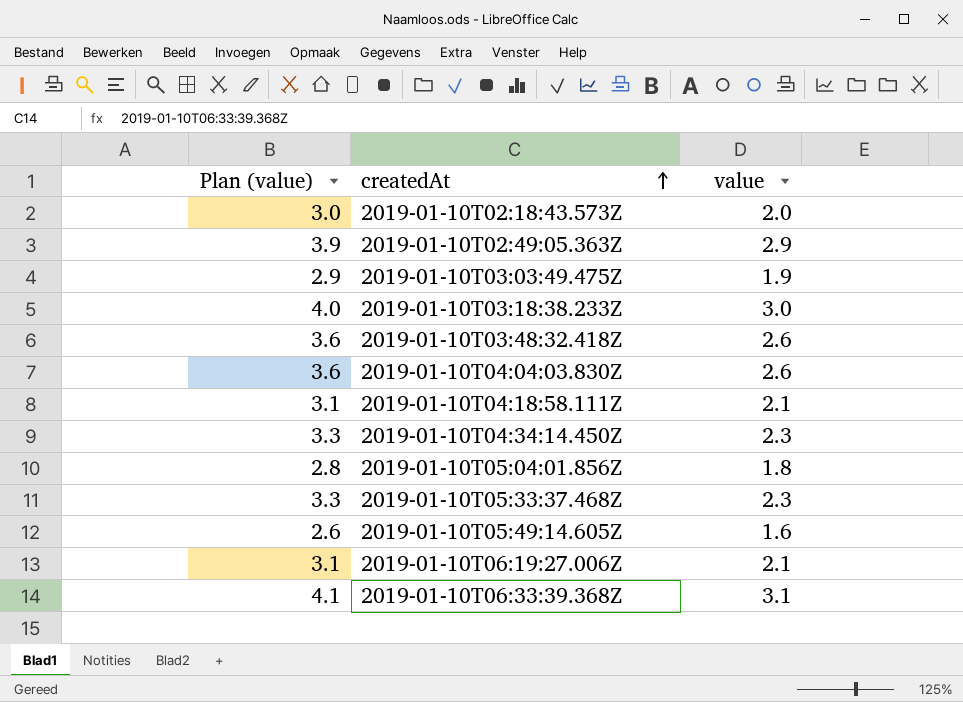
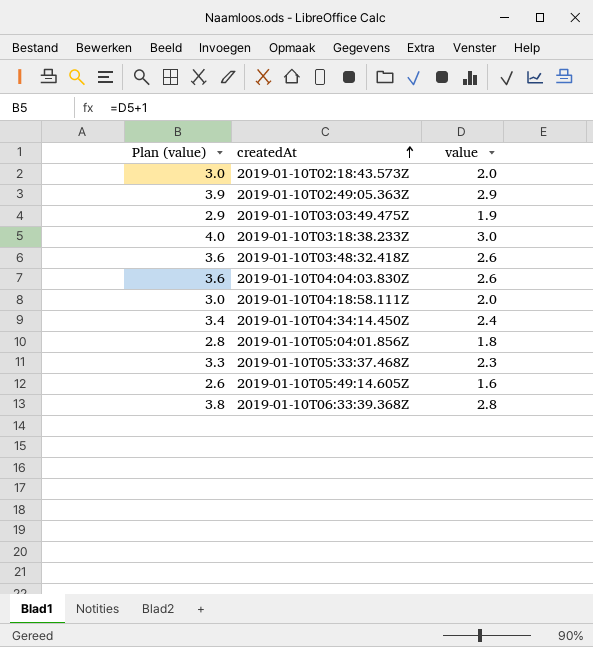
row 2019-01-10T06:19:27.006Z: 3.1 | 2.1 -> none
2019-01-10T04:18:58.111Z | Plan (value): 3.1 -> 3.0
2019-01-10T04:18:58.111Z | value: 2.1 -> 2.0
2019-01-10T04:34:14.450Z | Plan (value): 3.3 -> 3.4
2019-01-10T04:34:14.450Z | value: 2.3 -> 2.4
2019-01-10T06:33:39.368Z | Plan (value): 4.1 -> 3.8
2019-01-10T06:33:39.368Z | value: 3.1 -> 2.8

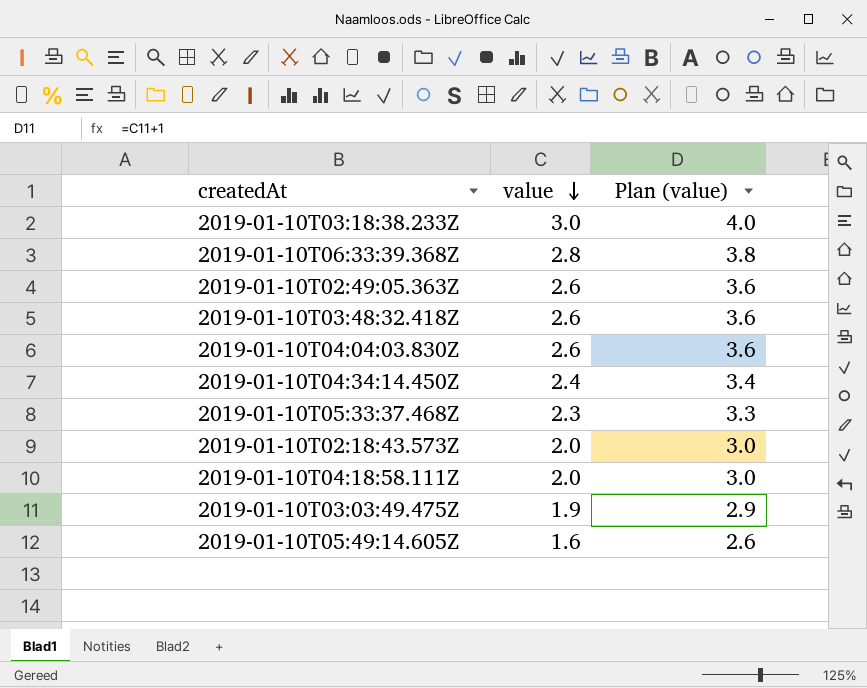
row order: createdAt ascending -> value descending
column Plan (value) | position: 1 -> 3
row 2019-01-10T05:04:01.856Z: 2.8 | 1.8 -> none
2019-01-10T02:49:05.363Z | value: 2.9 -> 2.6
2019-01-10T02:49:05.363Z | Plan (value): 3.9 -> 3.6

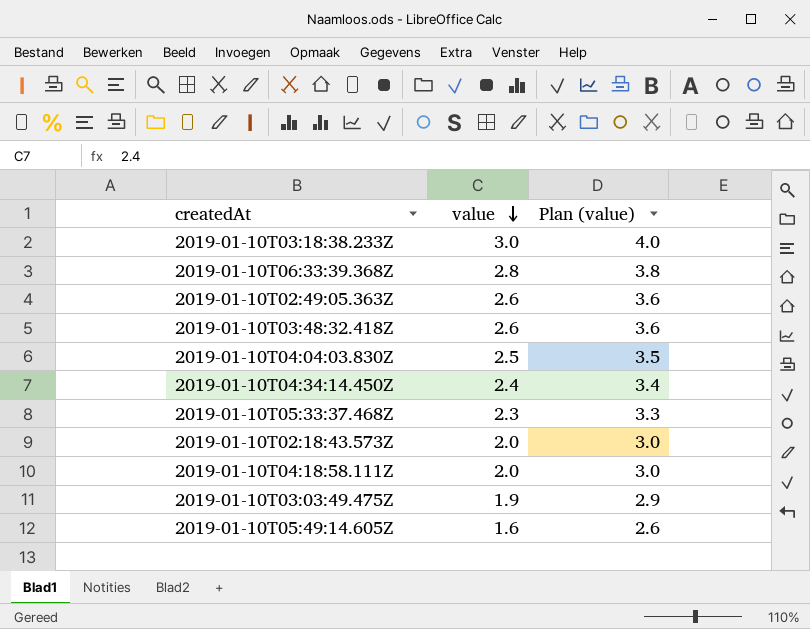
2019-01-10T04:04:03.830Z | value: 2.6 -> 2.5
2019-01-10T04:04:03.830Z | Plan (value): 3.6 -> 3.5

